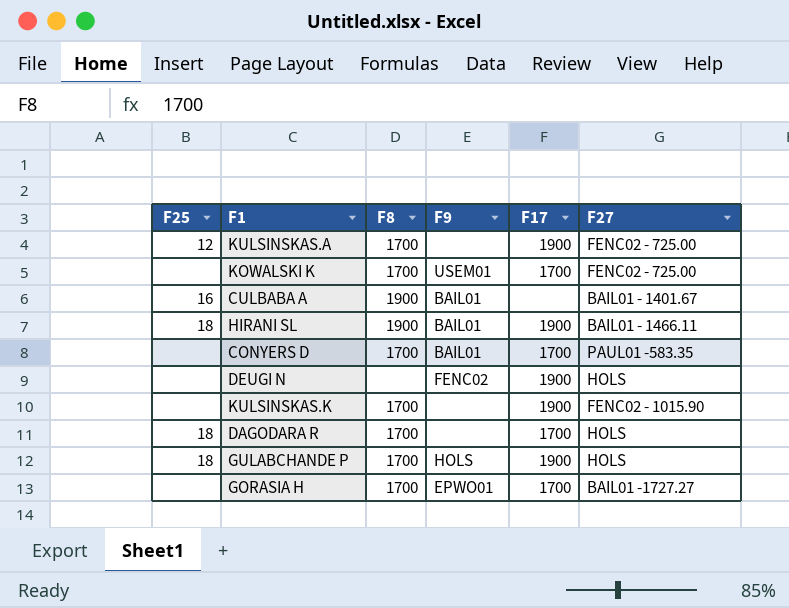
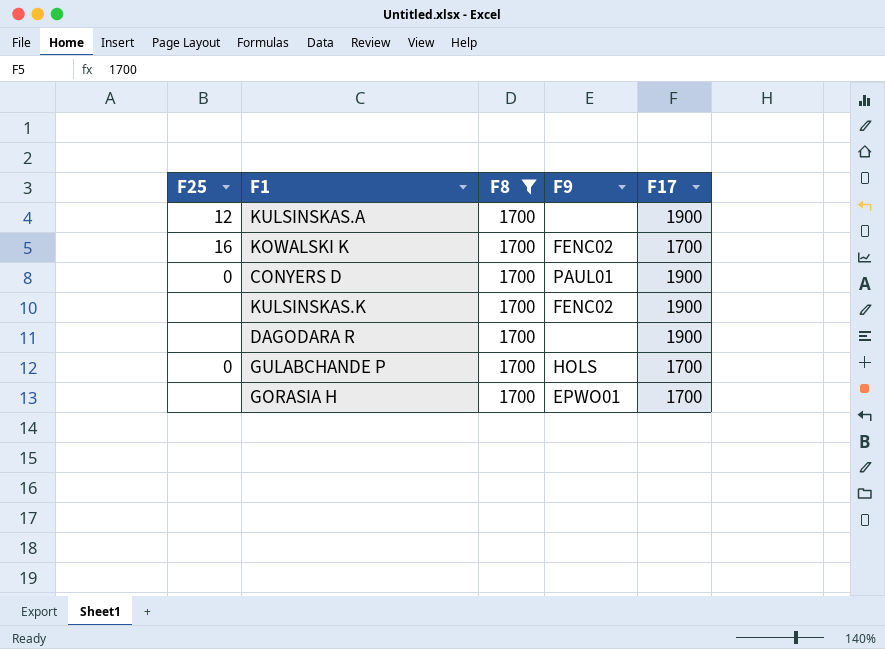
filter: none -> F8 = 1700
column F27 | position: 6 -> none
KOWALSKI K | F25: none -> 16
KOWALSKI K | F9: USEM01 -> FENC02
CONYERS D | F25: none -> 0
CONYERS D | F9: BAIL01 -> PAUL01
CONYERS D | F17: 1700 -> 1900
KULSINSKAS.K | F9: none -> FENC02
DAGODARA R | F25: 18 -> none
DAGODARA R | F17: 1700 -> 1900
GULABCHANDE P | F25: 18 -> 0
GULABCHANDE P | F17: 1900 -> 1700

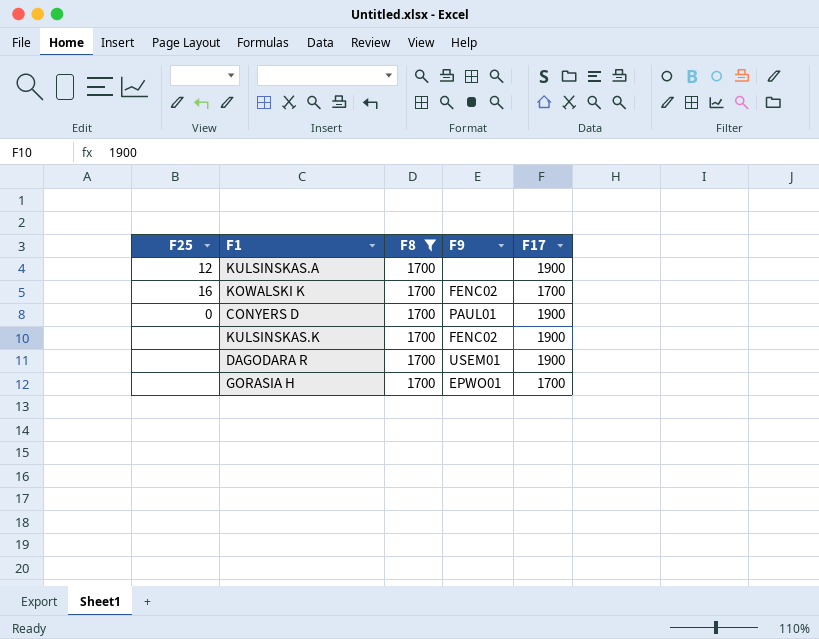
row GULABCHANDE P: 0 | 1700 | HOLS | 1700 -> none
DAGODARA R | F9: none -> USEM01

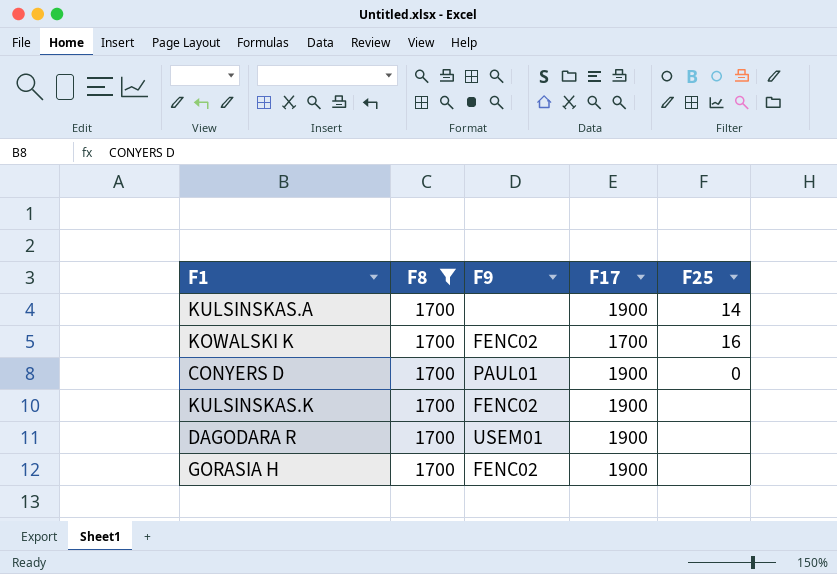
column F25 | position: 1 -> 5
KULSINSKAS.A | F25: 12 -> 14
GORASIA H | F9: EPWO01 -> FENC02
GORASIA H | F17: 1700 -> 1900

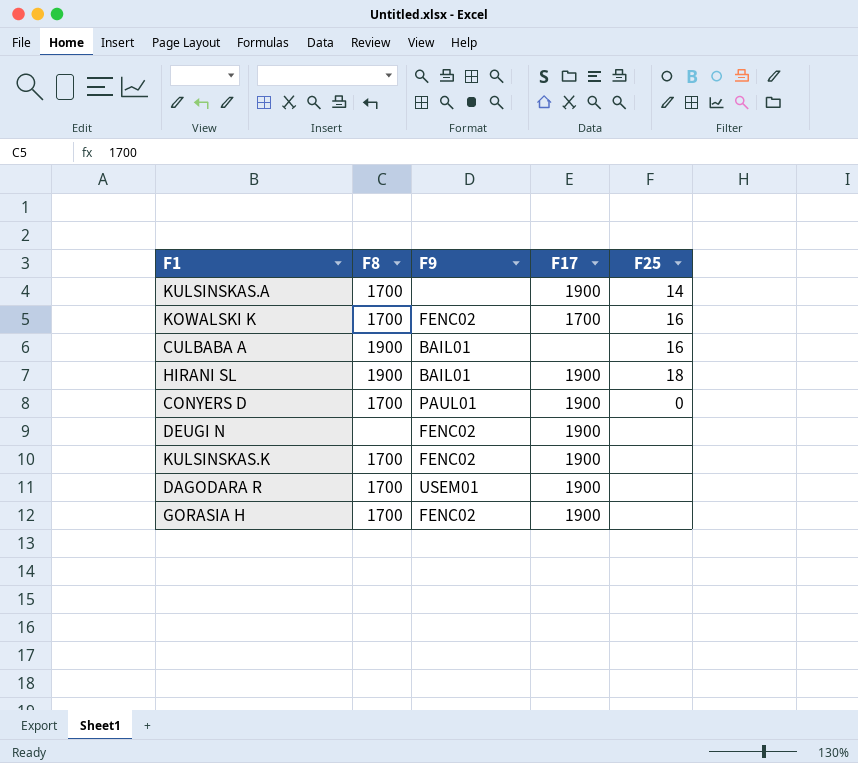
filter: F8 = 1700 -> none

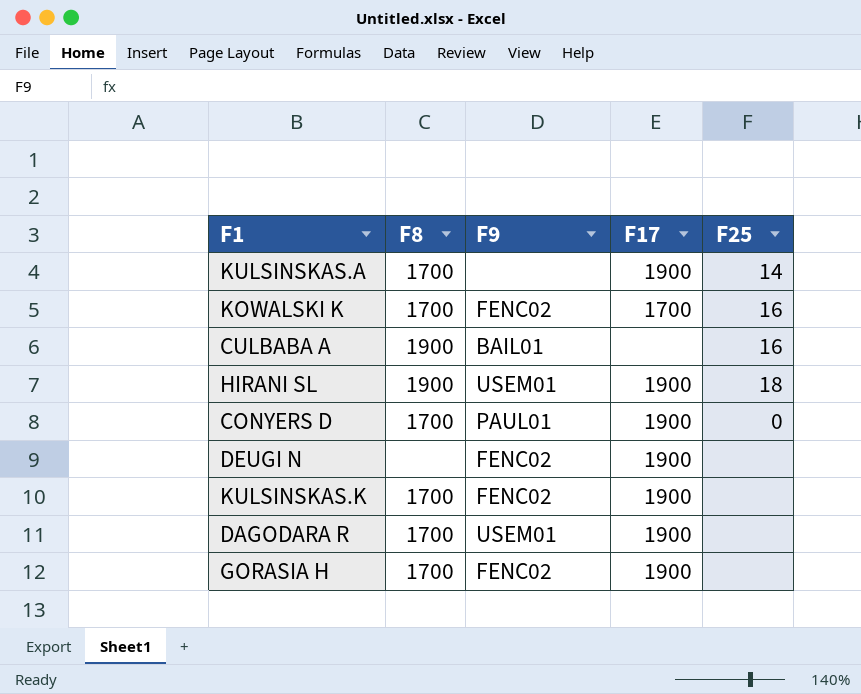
HIRANI SL | F9: BAIL01 -> USEM01

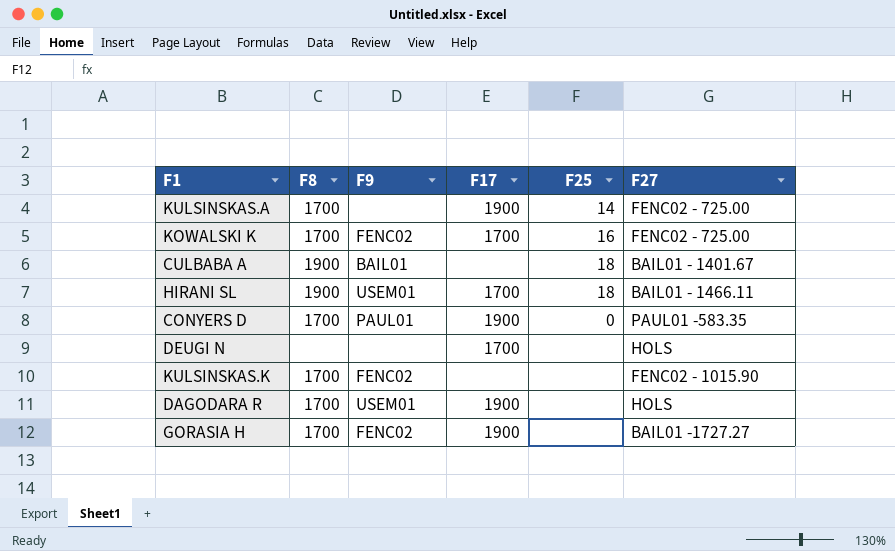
column F27 | position: none -> 6
CULBABA A | F25: 16 -> 18
HIRANI SL | F17: 1900 -> 1700
DEUGI N | F9: FENC02 -> none
DEUGI N | F17: 1900 -> 1700
KULSINSKAS.K | F17: 1900 -> none

